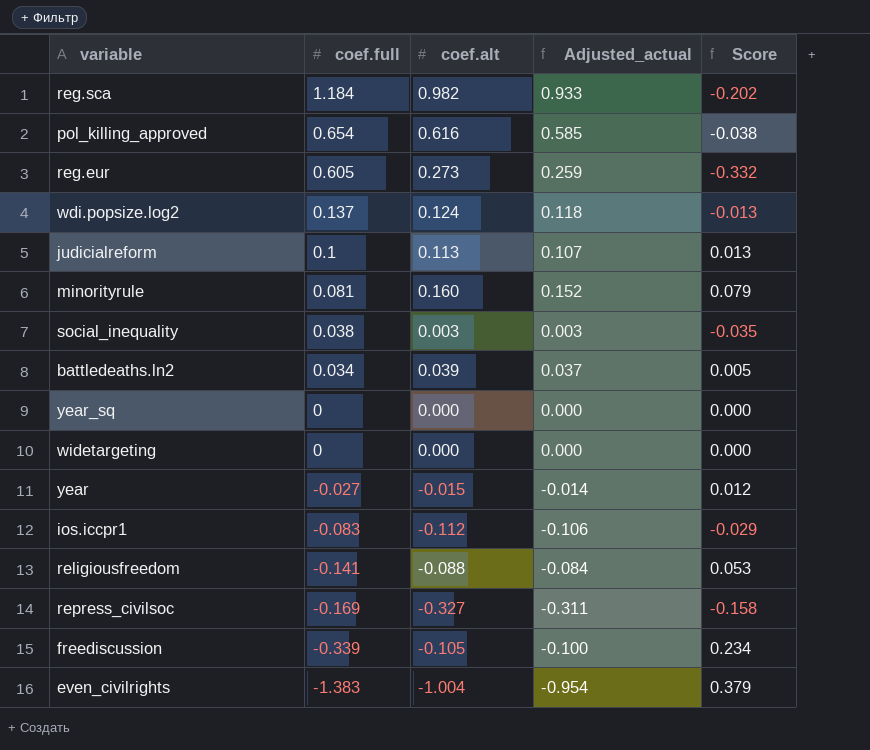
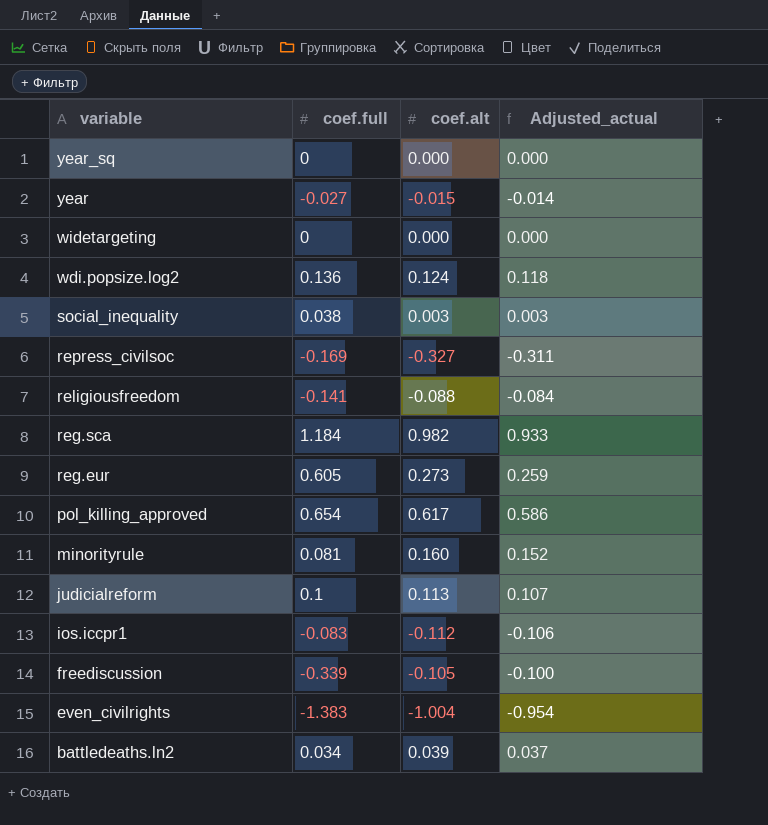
row order: coef.full descending -> variable descending
column Score | formula: [coef.alt] - [coef.full] -> none
wdi.popsize.log2 | coef.full: 0.137 -> 0.136
pol_killing_approved | coef.alt: 0.616 -> 0.617
pol_killing_approved | Adjusted_actual: 0.585 -> 0.586

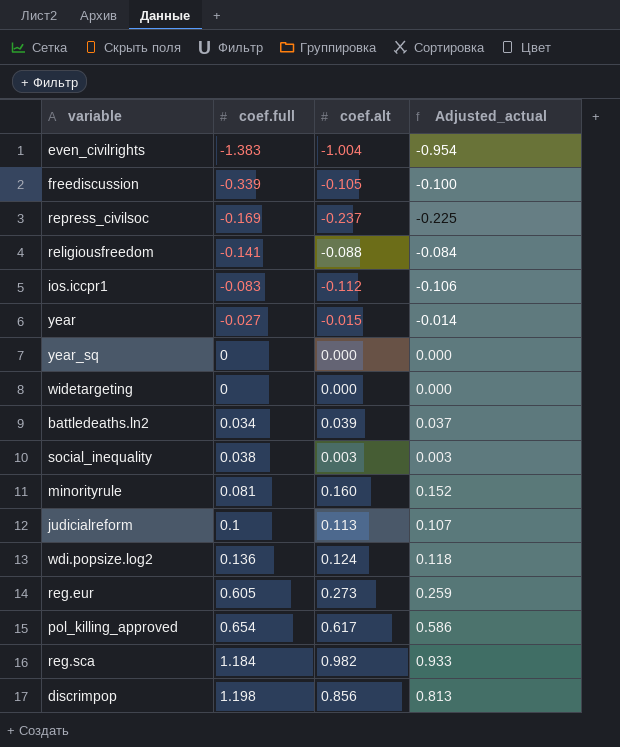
row order: variable descending -> coef.full ascending
repress_civilsoc | coef.alt: -0.327 -> -0.237
repress_civilsoc | Adjusted_actual: -0.311 -> -0.225
row discrimpop: none -> 1.198 | 0.856 | 0.813

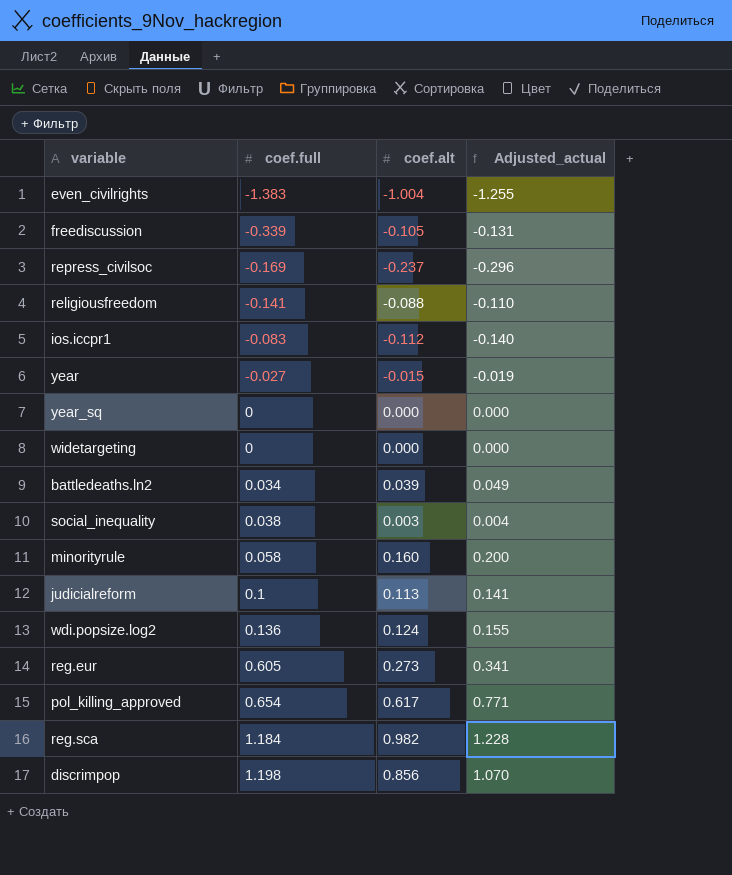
column Adjusted_actual | formula: [coef.alt] * 0.95 -> [coef.alt] * 1.25
minorityrule | coef.full: 0.081 -> 0.058

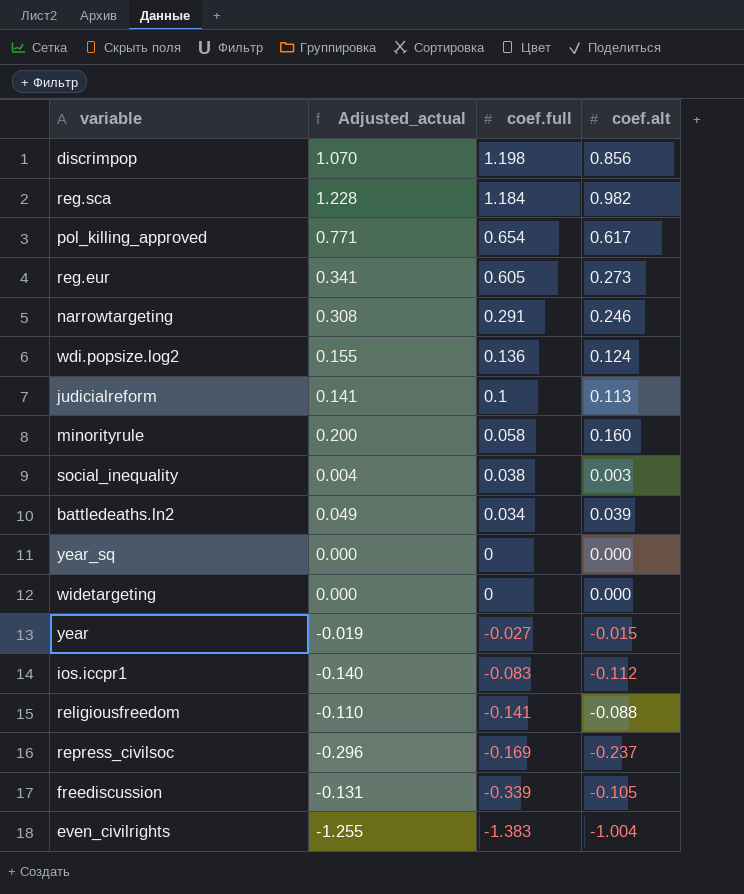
row order: coef.full ascending -> coef.full descending
column Adjusted_actual | position: 4 -> 2
row narrowtargeting: none -> 0.308 | 0.291 | 0.246

